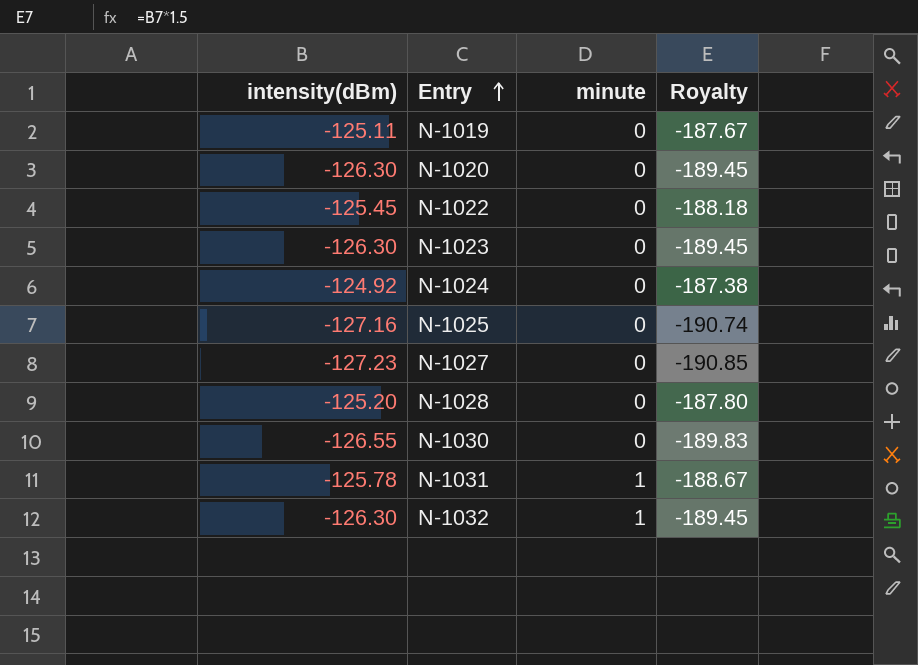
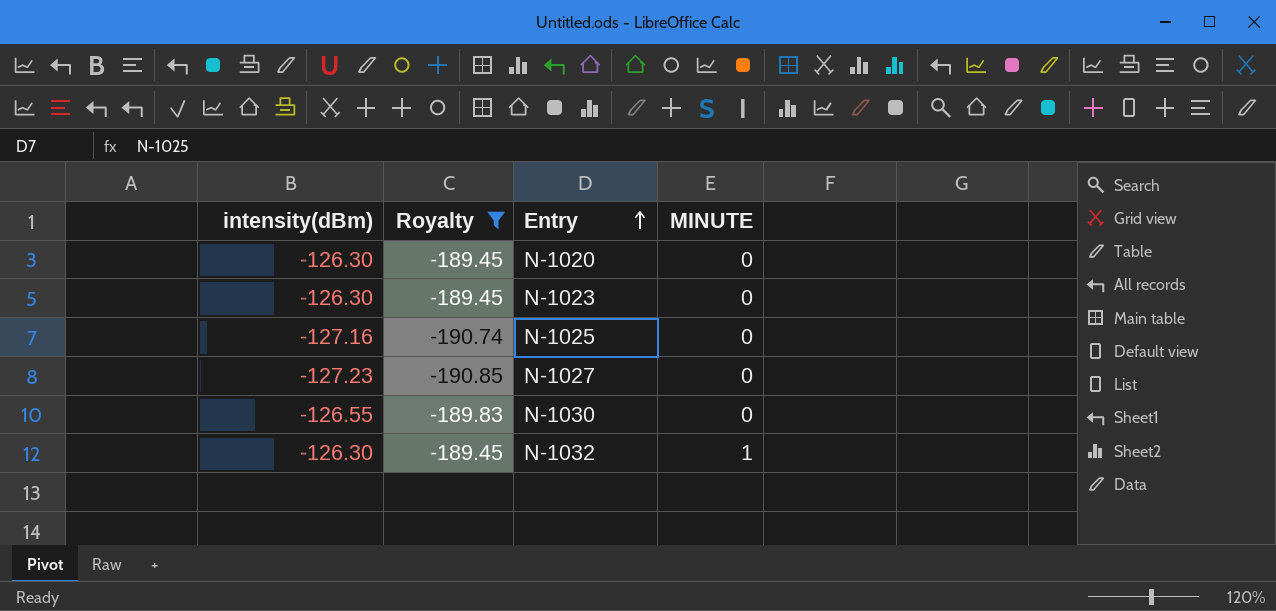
filter: none -> Royalty <= -189.45
column Royalty | position: 4 -> 2
column name: minute -> MINUTE

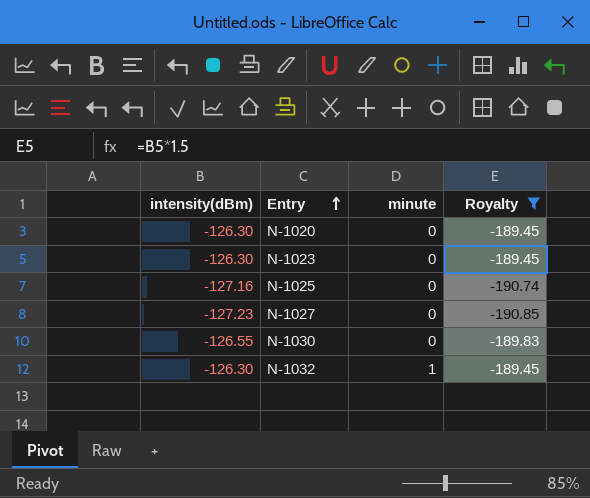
column name: MINUTE -> minute
column Royalty | position: 2 -> 4

